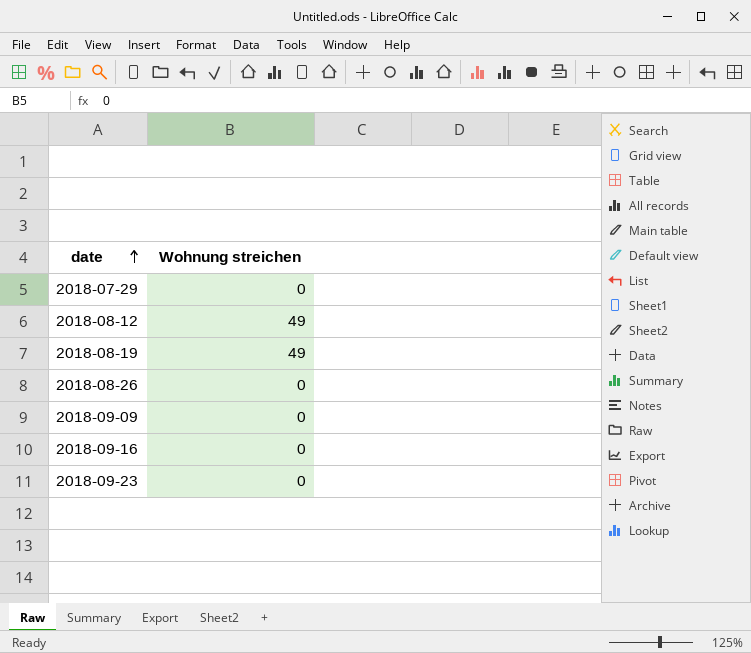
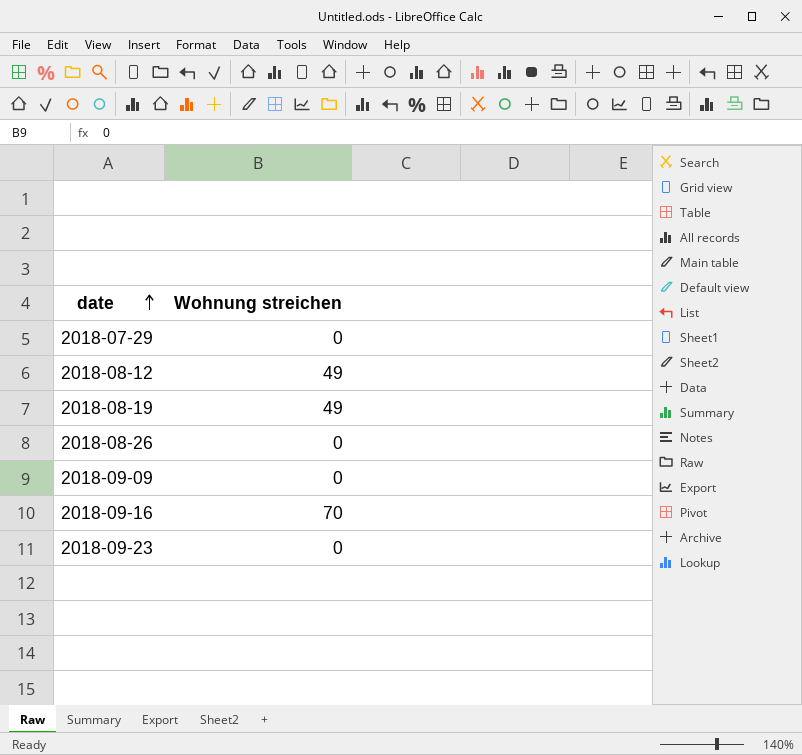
2018-09-16 | Wohnung streichen: 0 -> 70

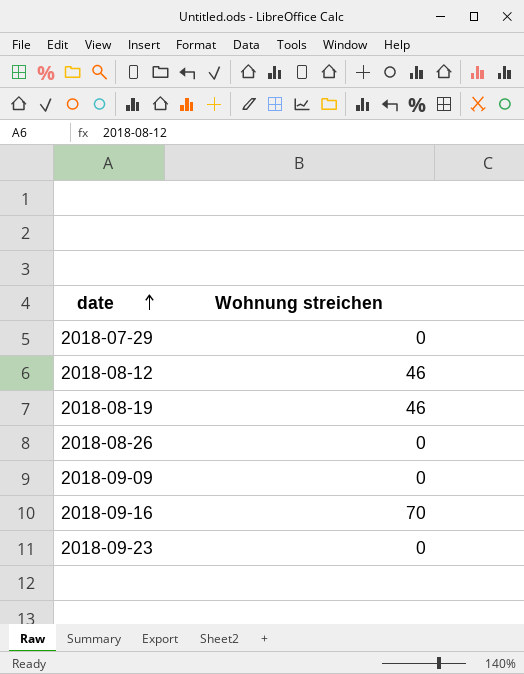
2018-08-12 | Wohnung streichen: 49 -> 46
2018-08-19 | Wohnung streichen: 49 -> 46

